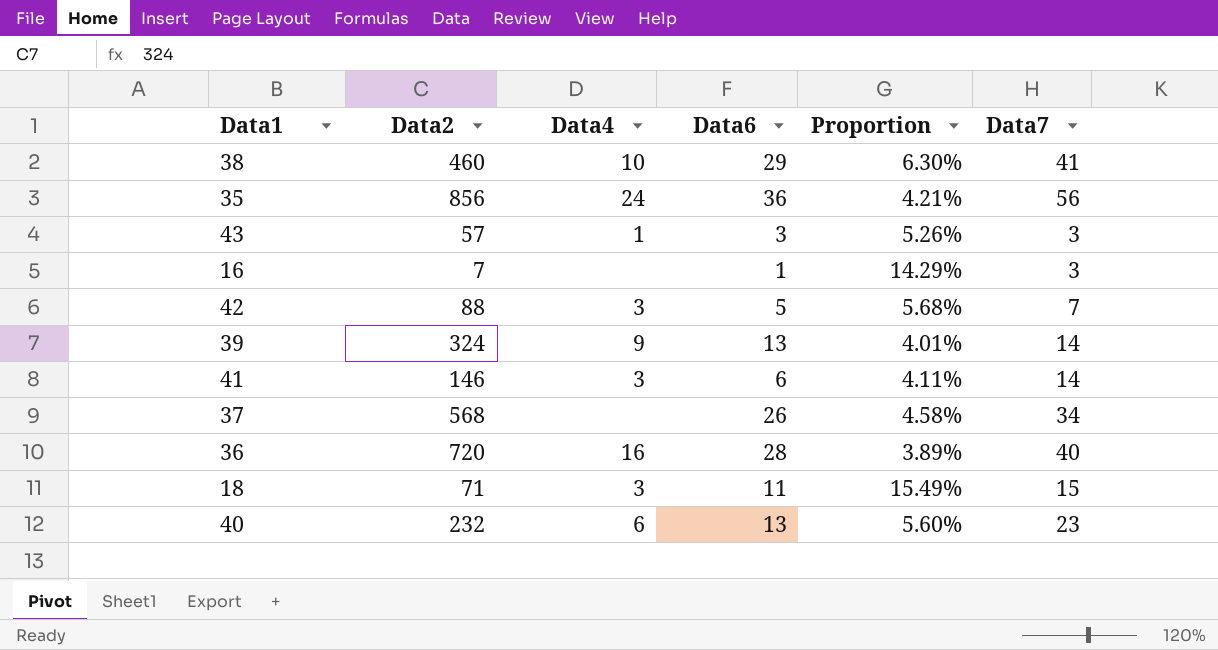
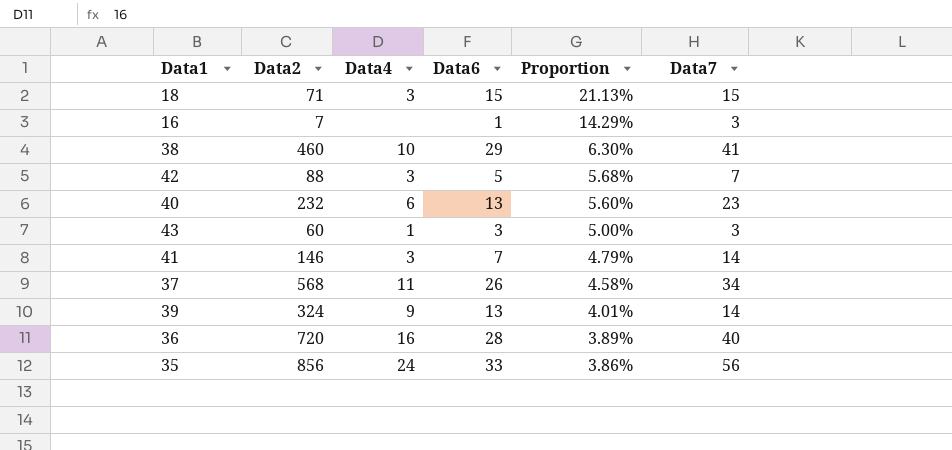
row order: none -> Proportion descending
18 | Data6: 11 -> 15
18 | Proportion: 15.49% -> 21.13%
43 | Data2: 57 -> 60
43 | Proportion: 5.26% -> 5.00%
41 | Data6: 6 -> 7
41 | Proportion: 4.11% -> 4.79%
37 | Data4: none -> 11
35 | Data6: 36 -> 33
35 | Proportion: 4.21% -> 3.86%

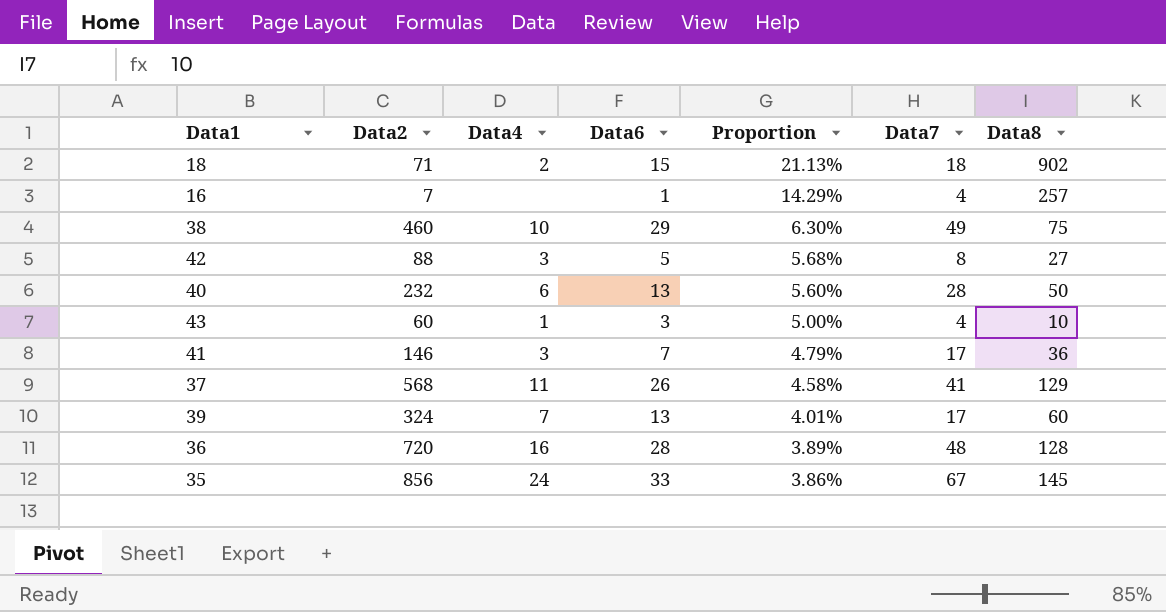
column Data8 | position: none -> 7
18 | Data4: 3 -> 2
18 | Data7: 15 -> 18
16 | Data7: 3 -> 4
38 | Data7: 41 -> 49
42 | Data7: 7 -> 8
40 | Data7: 23 -> 28
43 | Data7: 3 -> 4
41 | Data7: 14 -> 17
37 | Data7: 34 -> 41
39 | Data4: 9 -> 7
39 | Data7: 14 -> 17
36 | Data7: 40 -> 48
35 | Data7: 56 -> 67

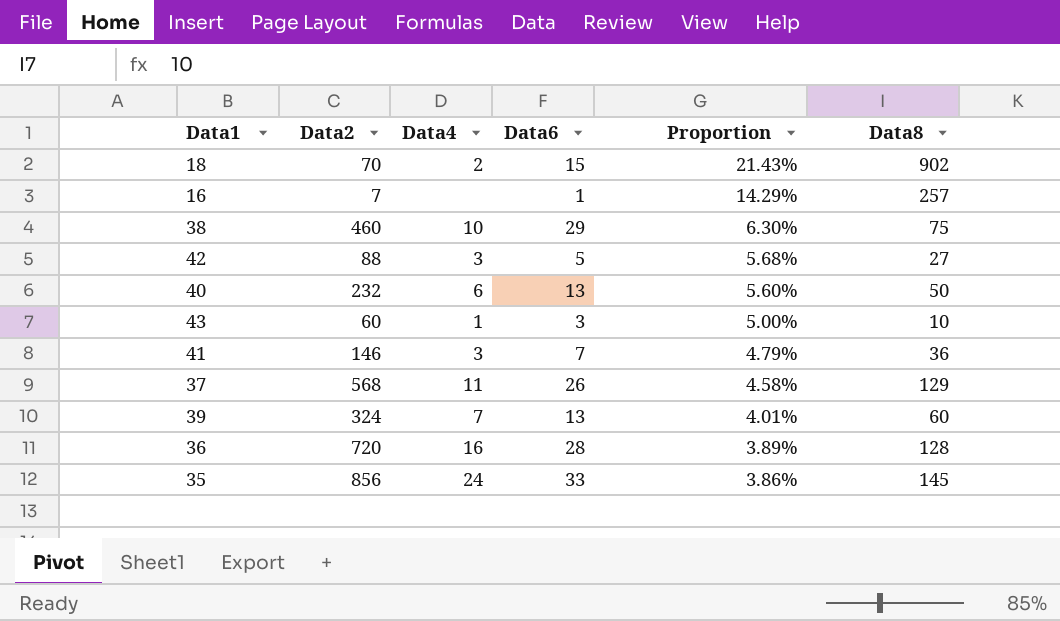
column Data7 | position: 6 -> none
18 | Data2: 71 -> 70
18 | Proportion: 21.13% -> 21.43%

